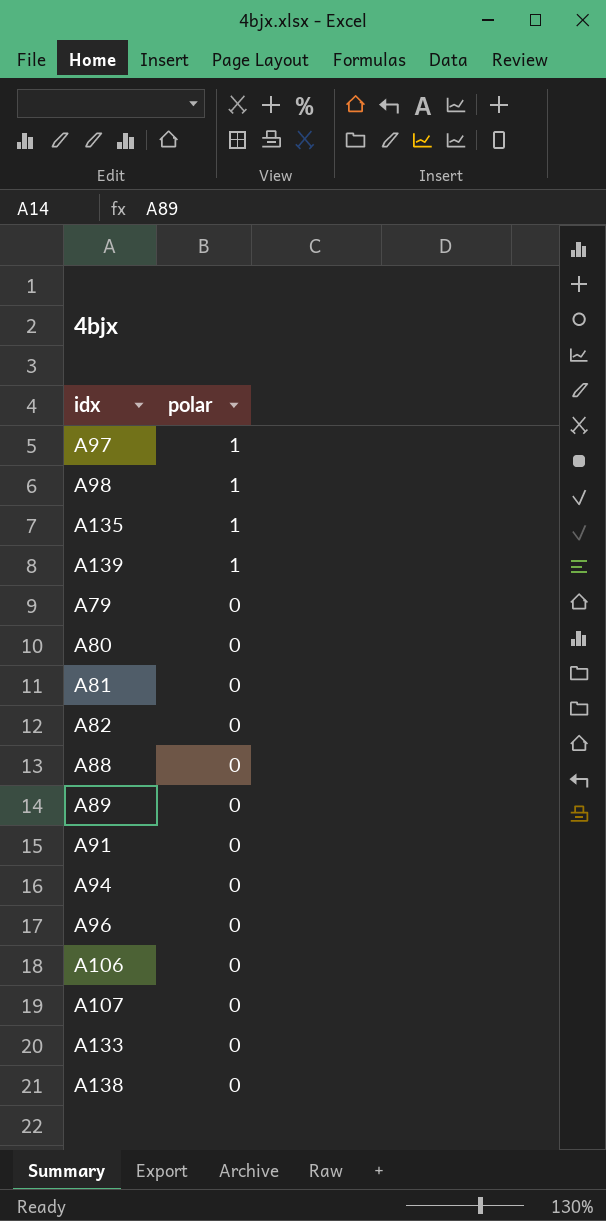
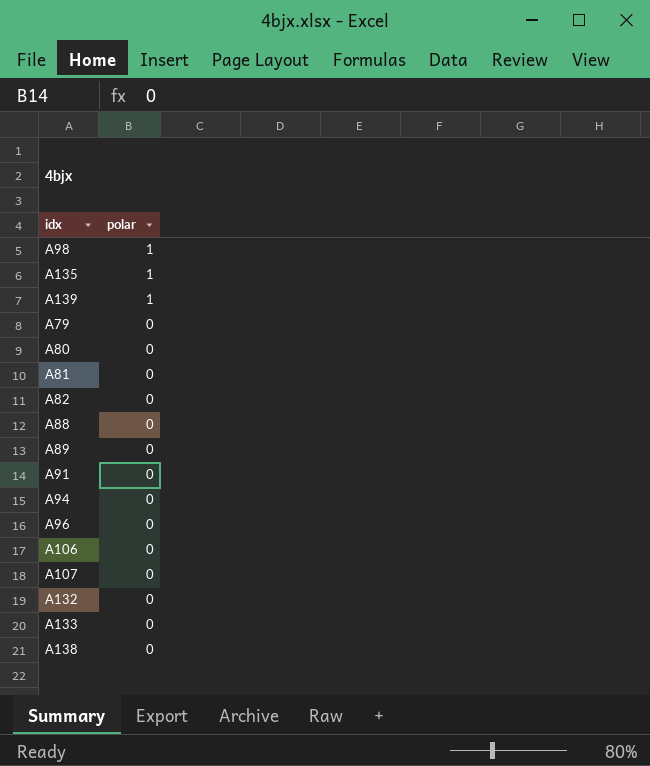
row A97: 1 -> none
row A132: none -> 0

